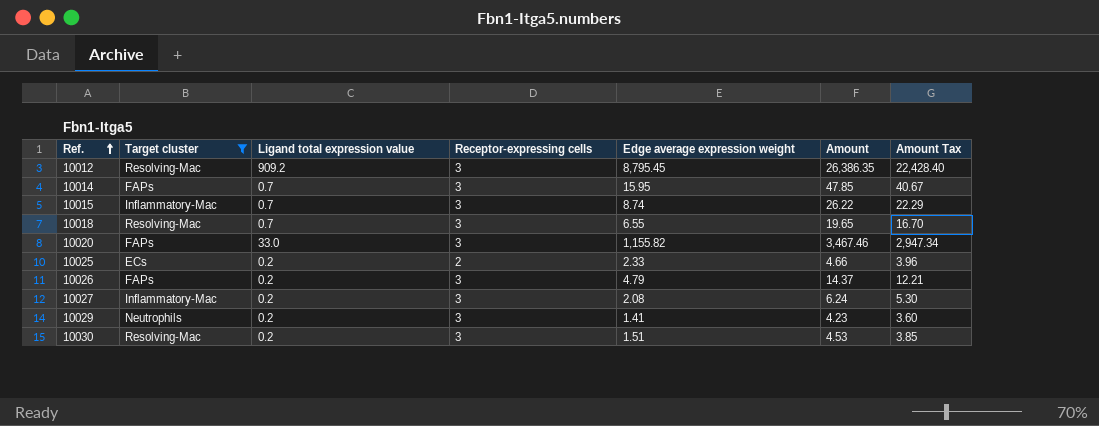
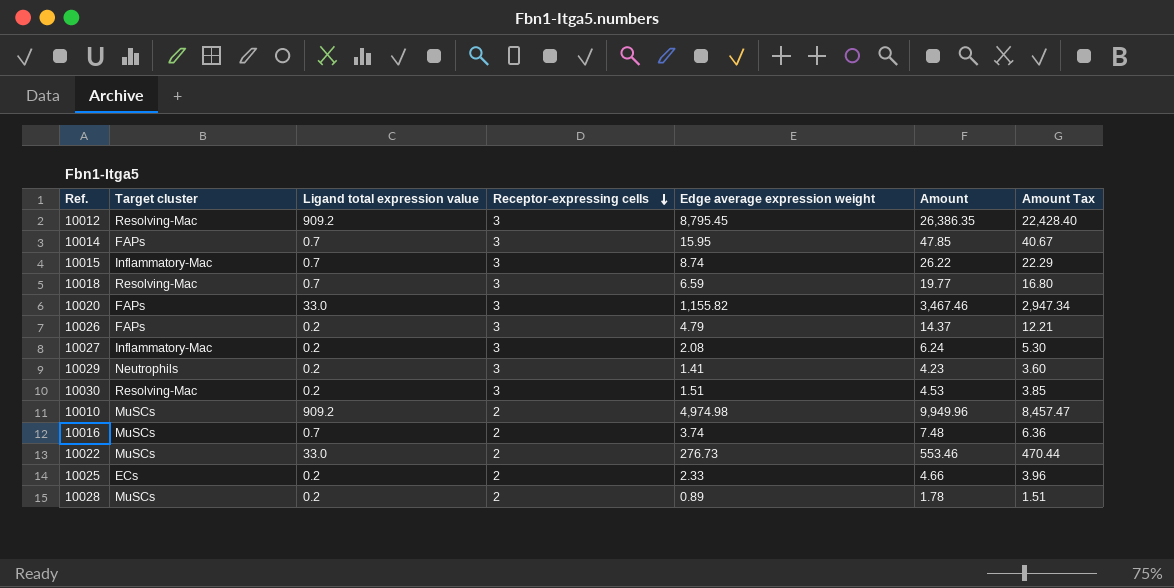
filter: Target cluster != MuSCs -> none
row order: Ref. ascending -> Receptor-expressing cells descending
10018 | Edge average expression weight: 6.55 -> 6.59
10018 | Amount: 19.65 -> 19.77
10018 | Amount Tax: 16.70 -> 16.80

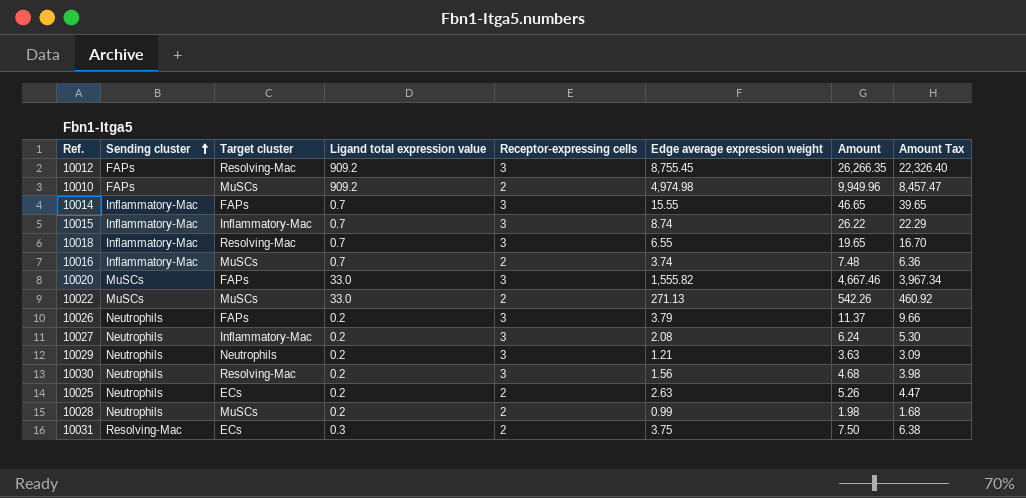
row order: Receptor-expressing cells descending -> Sending cluster ascending
column Sending cluster | position: none -> 2
10012 | Edge average expression weight: 8,795.45 -> 8,755.45
10012 | Amount: 26,386.35 -> 26,266.35
10012 | Amount Tax: 22,428.40 -> 22,326.40
10014 | Edge average expression weight: 15.95 -> 15.55
10014 | Amount: 47.85 -> 46.65
10014 | Amount Tax: 40.67 -> 39.65
10018 | Edge average expression weight: 6.59 -> 6.55
10018 | Amount: 19.77 -> 19.65
10018 | Amount Tax: 16.80 -> 16.70
10020 | Edge average expression weight: 1,155.82 -> 1,555.82
10020 | Amount: 3,467.46 -> 4,667.46
10020 | Amount Tax: 2,947.34 -> 3,967.34
10022 | Edge average expression weight: 276.73 -> 271.13
10022 | Amount: 553.46 -> 542.26
10022 | Amount Tax: 470.44 -> 460.92
10026 | Edge average expression weight: 4.79 -> 3.79
10026 | Amount: 14.37 -> 11.37
10026 | Amount Tax: 12.21 -> 9.66
10029 | Edge average expression weight: 1.41 -> 1.21
10029 | Amount: 4.23 -> 3.63
10029 | Amount Tax: 3.60 -> 3.09
10030 | Edge average expression weight: 1.51 -> 1.56
10030 | Amount: 4.53 -> 4.68
10030 | Amount Tax: 3.85 -> 3.98
10025 | Edge average expression weight: 2.33 -> 2.63
10025 | Amount: 4.66 -> 5.26
10025 | Amount Tax: 3.96 -> 4.47
10028 | Edge average expression weight: 0.89 -> 0.99
10028 | Amount: 1.78 -> 1.98
10028 | Amount Tax: 1.51 -> 1.68
row 10031: none -> Resolving-Mac | ECs | 0.3 | 2 | 3.75 | 7.50 | 6.38

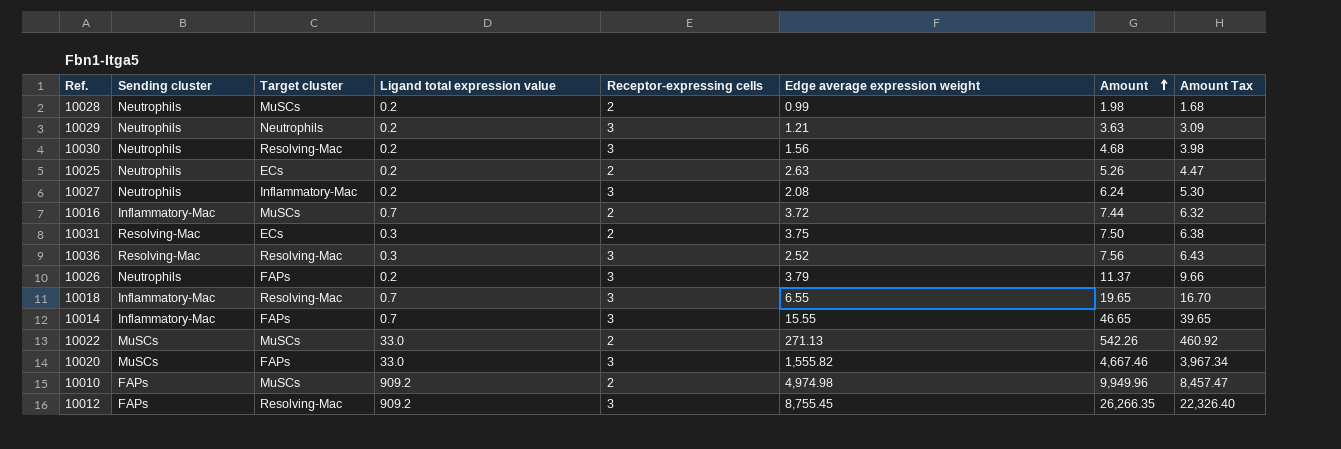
row order: Sending cluster ascending -> Amount ascending
row 10015: Inflammatory-Mac | Inflammatory-Mac | 0.7 | 3 | 8.74 | 26.22 | 22.29 -> none
10016 | Edge average expression weight: 3.74 -> 3.72
10016 | Amount: 7.48 -> 7.44
10016 | Amount Tax: 6.36 -> 6.32
row 10036: none -> Resolving-Mac | Resolving-Mac | 0.3 | 3 | 2.52 | 7.56 | 6.43

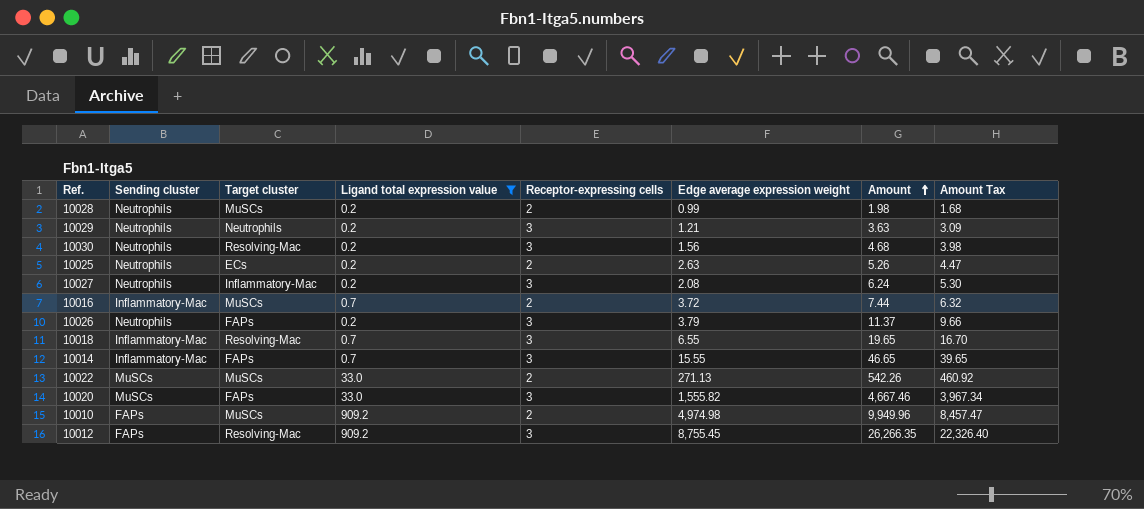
filter: none -> Ligand total expression value != 0.3

